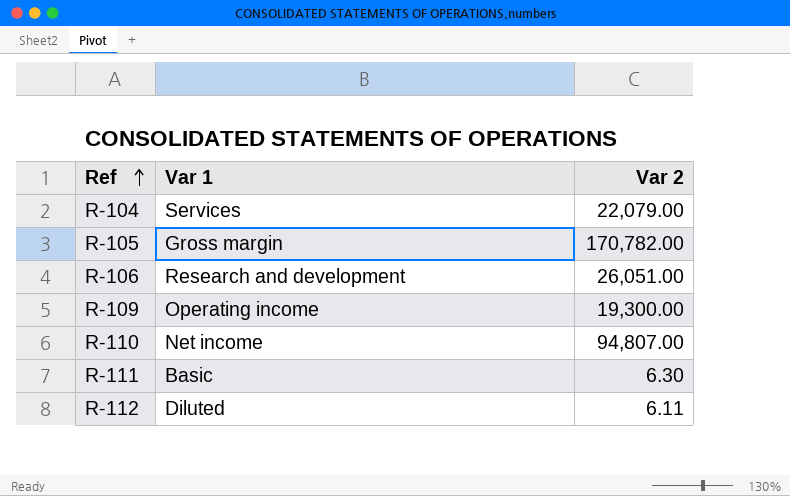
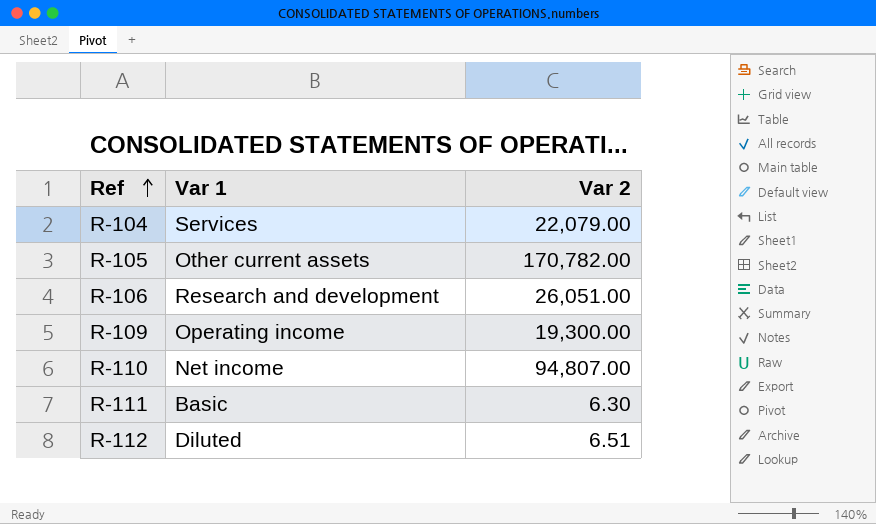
R-105 | Var 1: Gross margin -> Other current assets
R-112 | Var 2: 6.11 -> 6.51

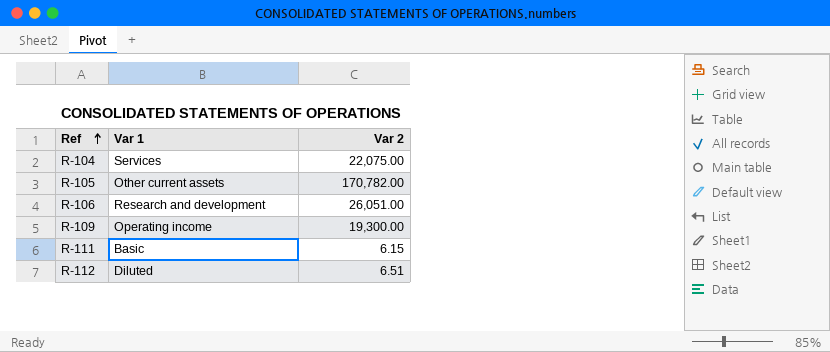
row R-110: Net income | 94,807.00 -> none
R-104 | Var 2: 22,079.00 -> 22,075.00
R-111 | Var 2: 6.30 -> 6.15

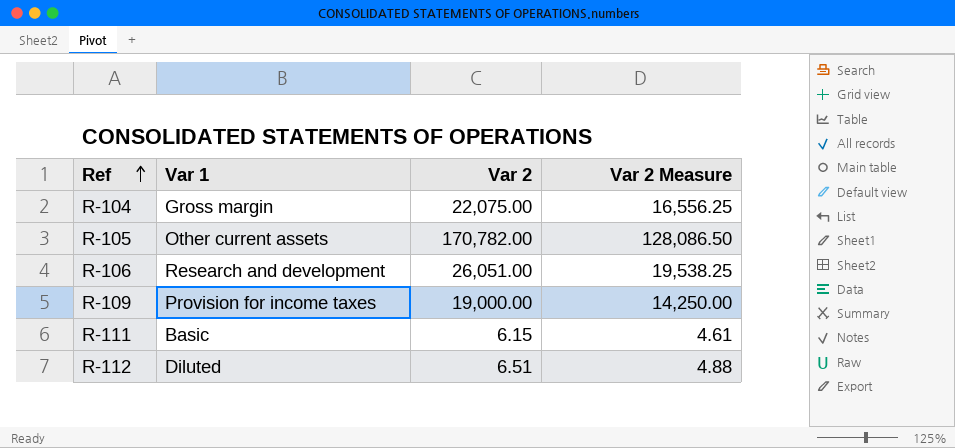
column Var 2 Measure | formula: none -> [Var 2] * 0.75
R-104 | Var 1: Services -> Gross margin
R-109 | Var 1: Operating income -> Provision for income taxes
R-109 | Var 2: 19,300.00 -> 19,000.00

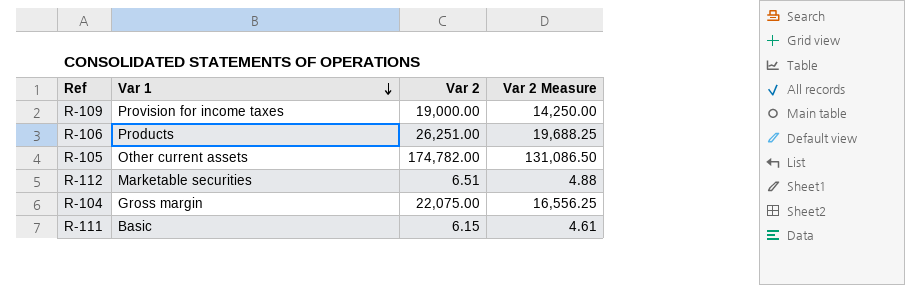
row order: Ref ascending -> Var 1 descending
R-106 | Var 1: Research and development -> Products
R-106 | Var 2: 26,051.00 -> 26,251.00
R-106 | Var 2 Measure: 19,538.25 -> 19,688.25
R-105 | Var 2: 170,782.00 -> 174,782.00
R-105 | Var 2 Measure: 128,086.50 -> 131,086.50
R-112 | Var 1: Diluted -> Marketable securities

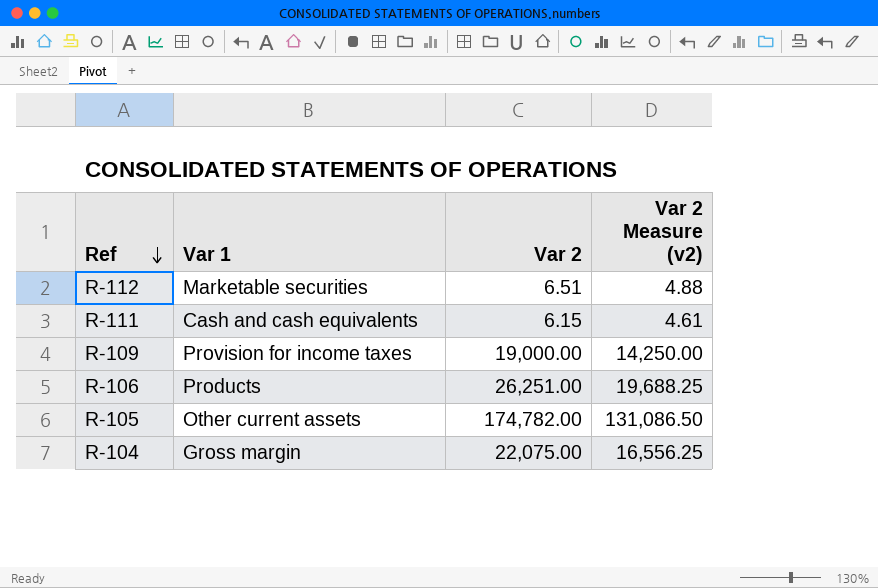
row order: Var 1 descending -> Ref descending
column name: Var 2 Measure -> Var 2 Measure (v2)
R-111 | Var 1: Basic -> Cash and cash equivalents

